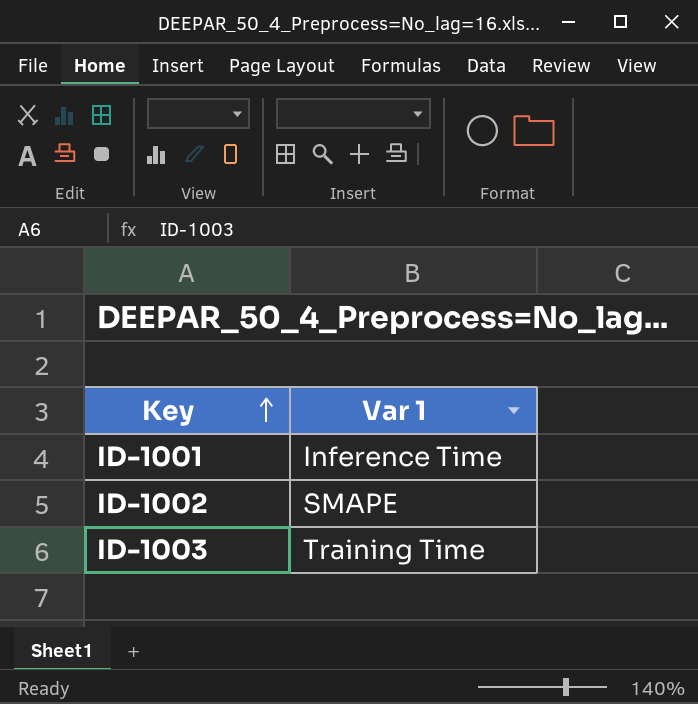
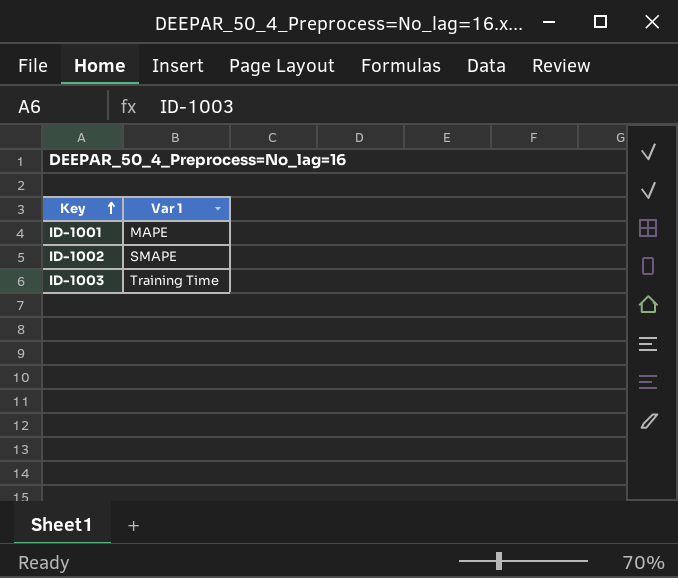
ID-1001 | Var 1: Inference Time -> MAPE

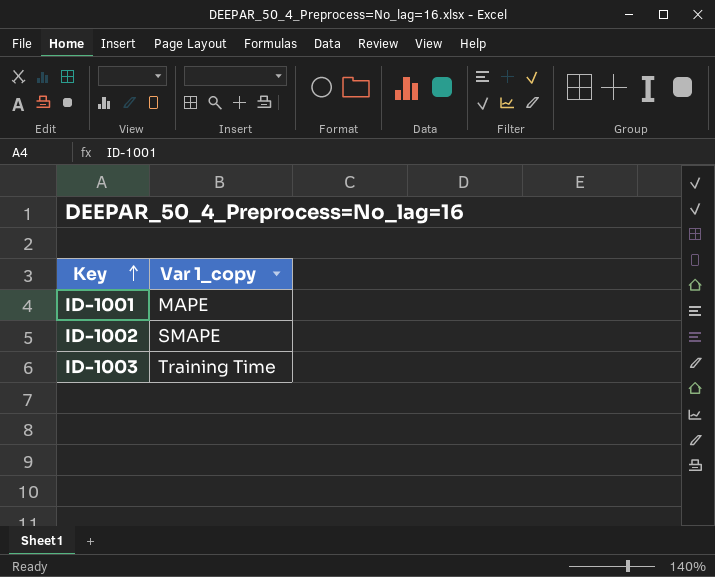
column name: Var 1 -> Var 1_copy

